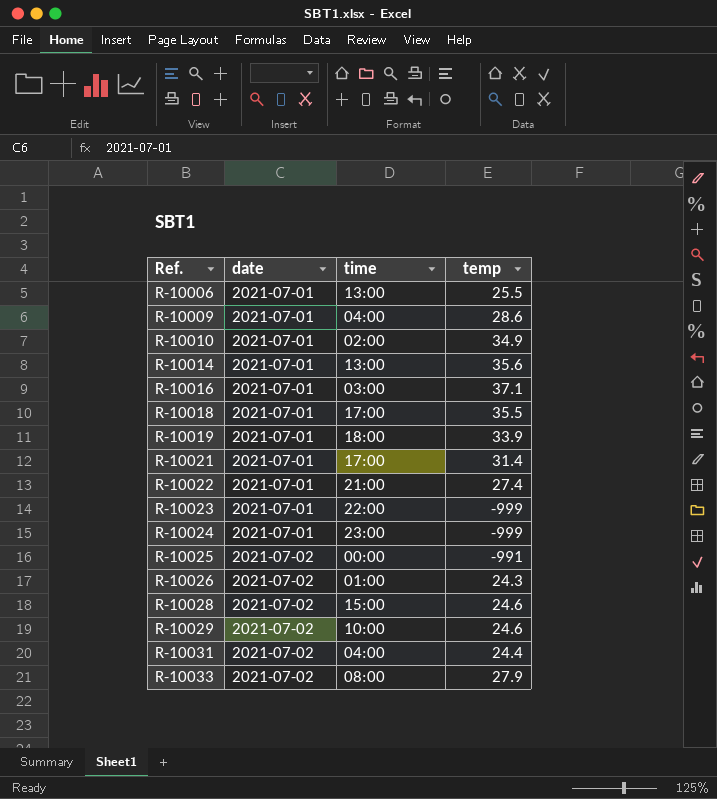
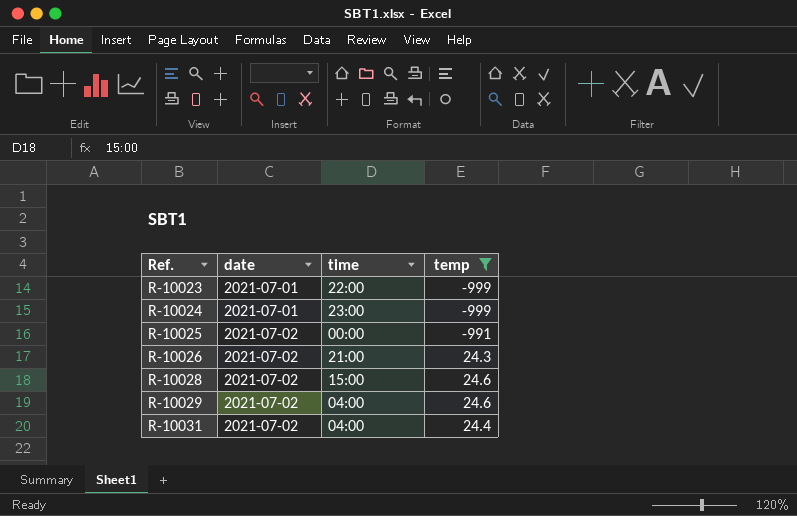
filter: none -> temp <= 24.6
R-10026 | time: 01:00 -> 21:00
R-10029 | time: 10:00 -> 04:00

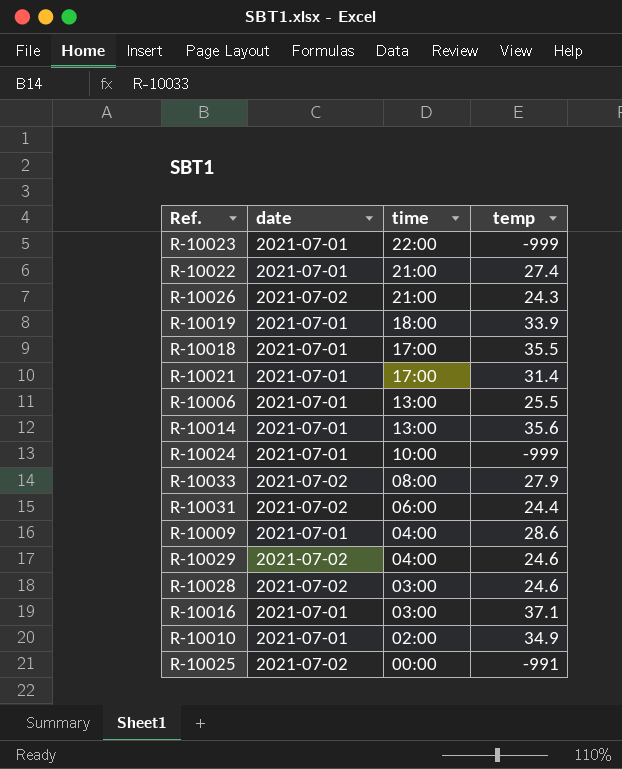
filter: temp <= 24.6 -> none
row order: Ref. ascending -> time descending
R-10024 | time: 23:00 -> 10:00
R-10031 | time: 04:00 -> 06:00
R-10028 | time: 15:00 -> 03:00

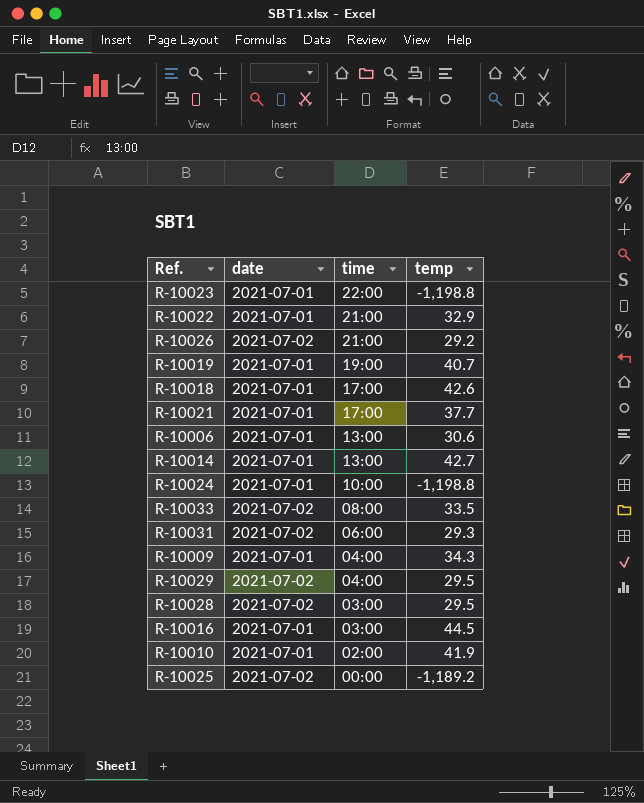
R-10023 | temp: -999 -> -1,198.8
R-10022 | temp: 27.4 -> 32.9
R-10026 | temp: 24.3 -> 29.2
R-10019 | time: 18:00 -> 19:00
R-10019 | temp: 33.9 -> 40.7
R-10018 | temp: 35.5 -> 42.6
R-10021 | temp: 31.4 -> 37.7
R-10006 | temp: 25.5 -> 30.6
R-10014 | temp: 35.6 -> 42.7
R-10024 | temp: -999 -> -1,198.8
R-10033 | temp: 27.9 -> 33.5
R-10031 | temp: 24.4 -> 29.3
R-10009 | temp: 28.6 -> 34.3
R-10029 | temp: 24.6 -> 29.5
R-10028 | temp: 24.6 -> 29.5
R-10016 | temp: 37.1 -> 44.5
R-10010 | temp: 34.9 -> 41.9
R-10025 | temp: -991 -> -1,189.2

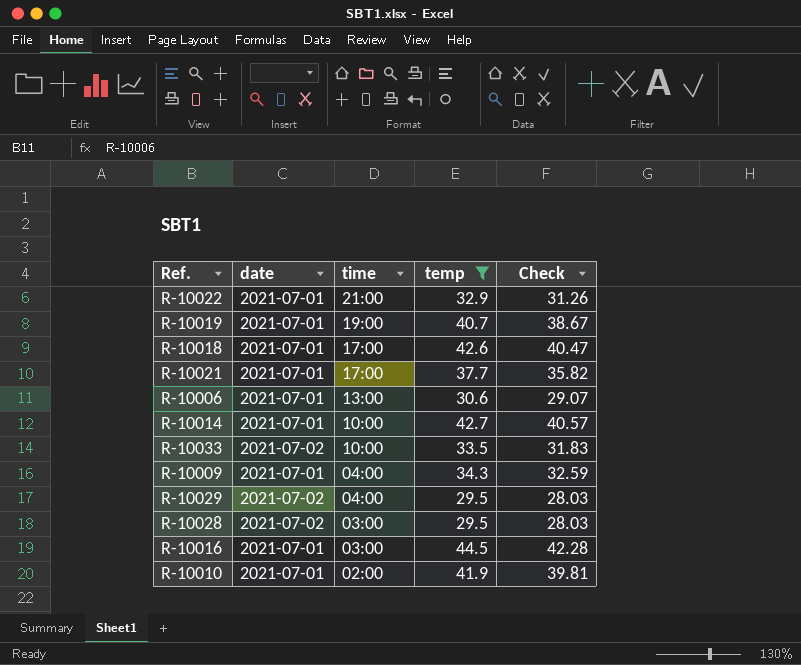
filter: none -> temp >= 29.5
column Check | formula: none -> [temp] * 0.95
R-10014 | time: 13:00 -> 10:00
R-10033 | time: 08:00 -> 10:00

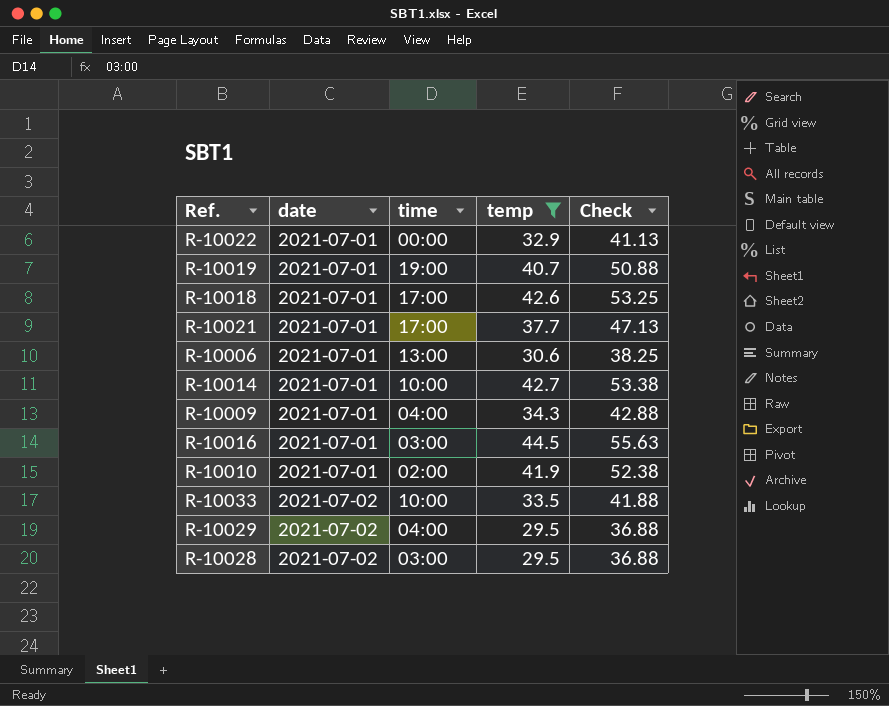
row order: time descending -> date ascending
column Check | formula: [temp] * 0.95 -> [temp] * 1.25
R-10022 | time: 21:00 -> 00:00

